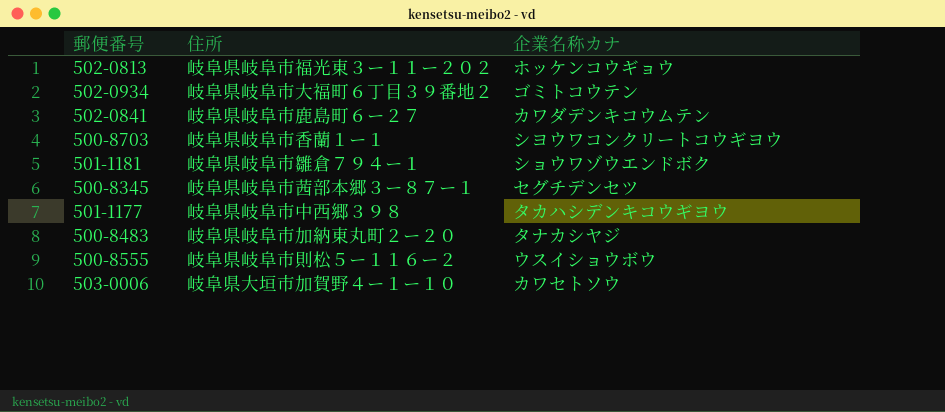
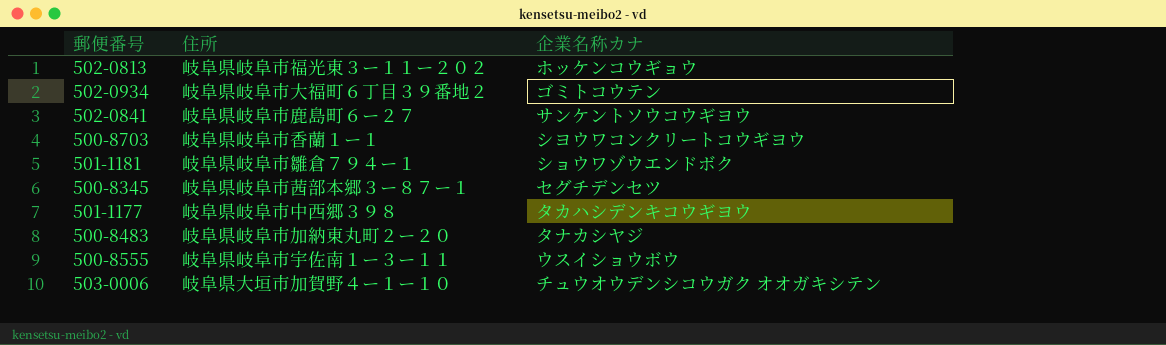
502-0841 | 企業名称カナ: カワダデンキコウムテン -> サンケントソウコウギヨウ
500-8555 | 住所: 岐阜県岐阜市則松５ー１１６ー２ -> 岐阜県岐阜市宇佐南１ー３ー１１
503-0006 | 企業名称カナ: カワセトソウ -> チュウオウデンシコウガク オオガキシテン

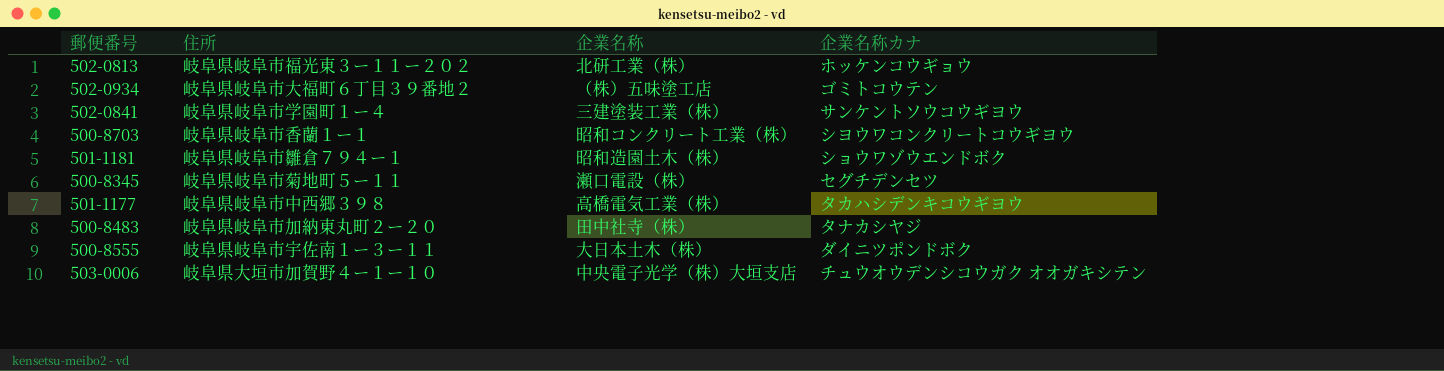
column 企業名称 | position: none -> 3
502-0841 | 住所: 岐阜県岐阜市鹿島町６ー２７ -> 岐阜県岐阜市学園町１ー４
500-8345 | 住所: 岐阜県岐阜市茜部本郷３ー８７ー１ -> 岐阜県岐阜市菊地町５ー１１
500-8555 | 企業名称カナ: ウスイショウボウ -> ダイニツポンドボク

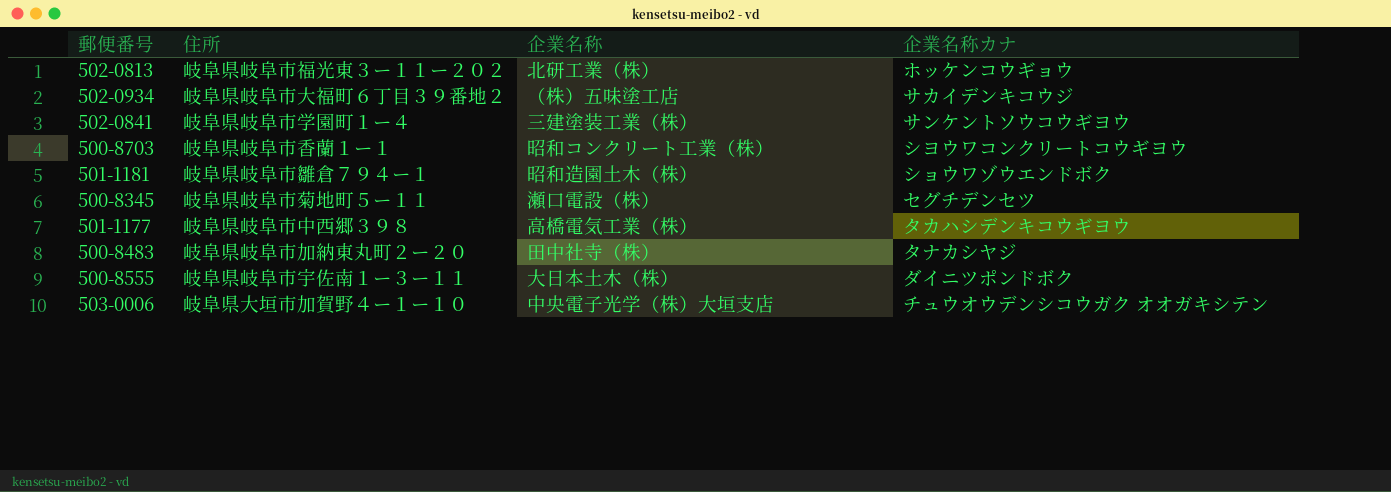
502-0934 | 企業名称カナ: ゴミトコウテン -> サカイデンキコウジ

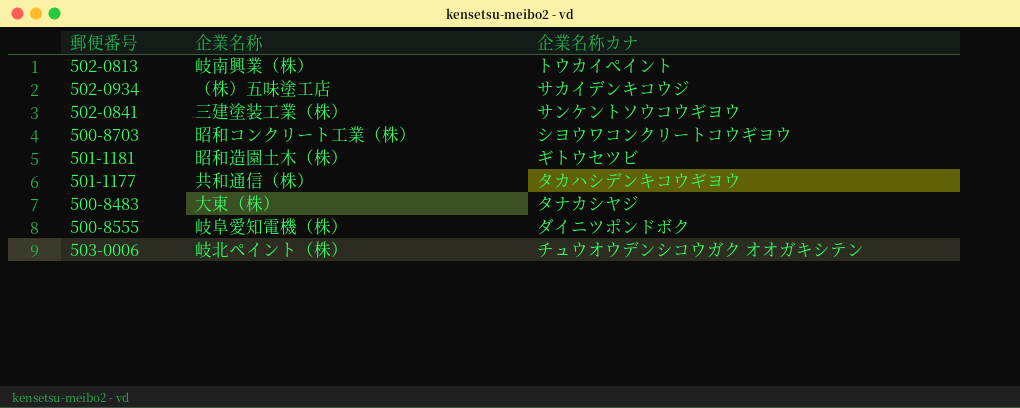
column 住所 | position: 2 -> none
row 500-8345: 岐阜県岐阜市菊地町５ー１１ | 瀬口電設（株） | セグチデンセツ -> none
502-0813 | 企業名称: 北研工業（株） -> 岐南興業（株）
502-0813 | 企業名称カナ: ホッケンコウギョウ -> トウカイペイント
501-1181 | 企業名称カナ: ショウワゾウエンドボク -> ギトウセツビ
501-1177 | 企業名称: 高橋電気工業（株） -> 共和通信（株）
500-8483 | 企業名称: 田中社寺（株） -> 大東（株）
500-8555 | 企業名称: 大日本土木（株） -> 岐阜愛知電機（株）
503-0006 | 企業名称: 中央電子光学（株）大垣支店 -> 岐北ペイント（株）

